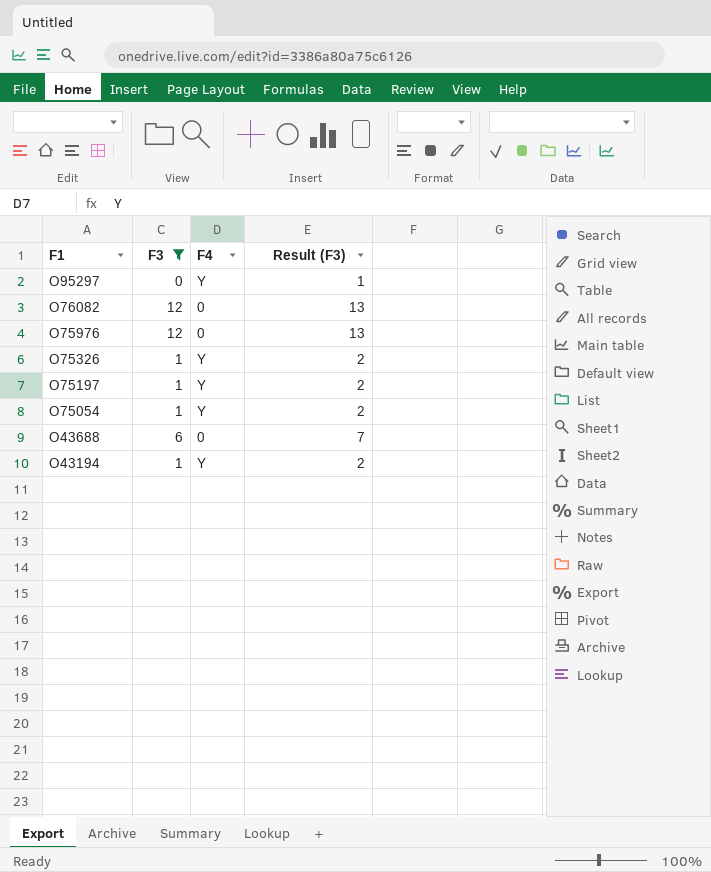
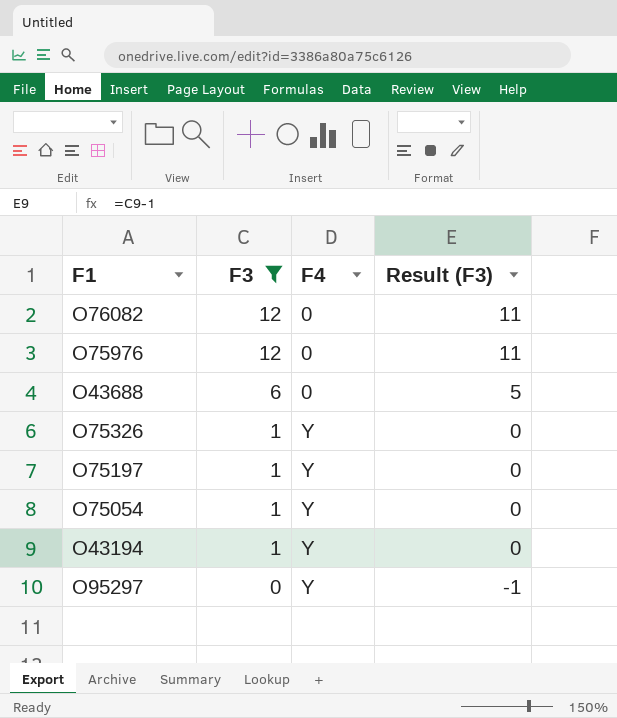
row order: F1 descending -> F3 descending
column Result (F3) | formula: [F3] + 1 -> [F3] - 1

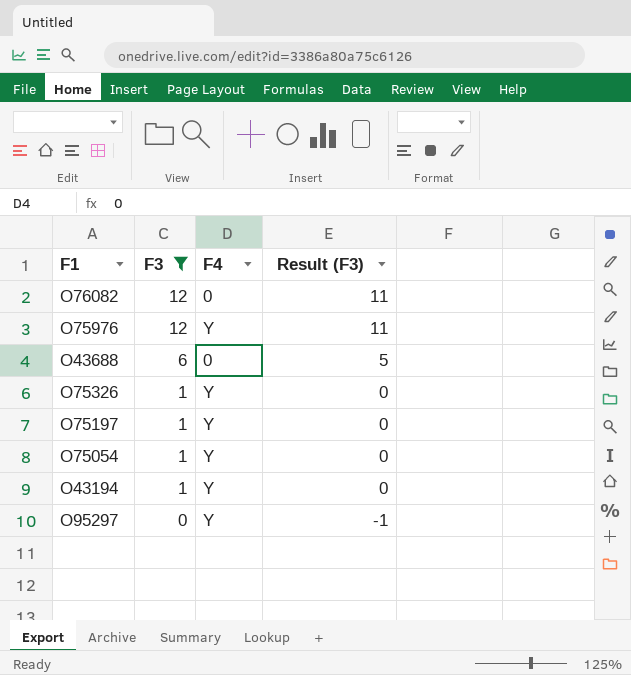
O75976 | F4: 0 -> Y

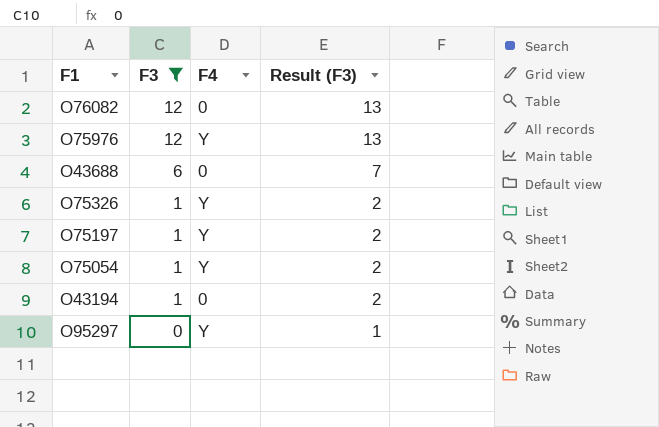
column Result (F3) | formula: [F3] - 1 -> [F3] + 1
O43194 | F4: Y -> 0

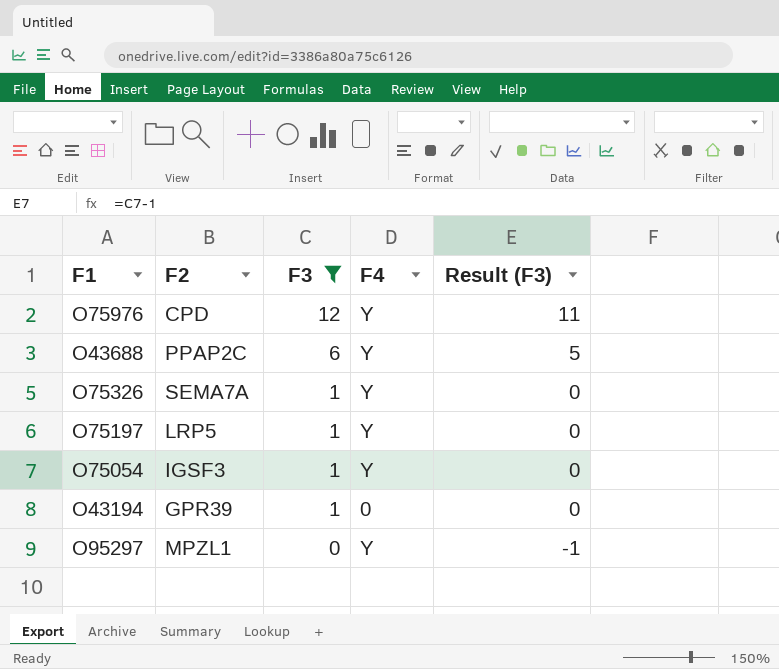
column F2 | position: none -> 2
column Result (F3) | formula: [F3] + 1 -> [F3] - 1
row O76082: 12 | 0 | 13 -> none
O43688 | F4: 0 -> Y

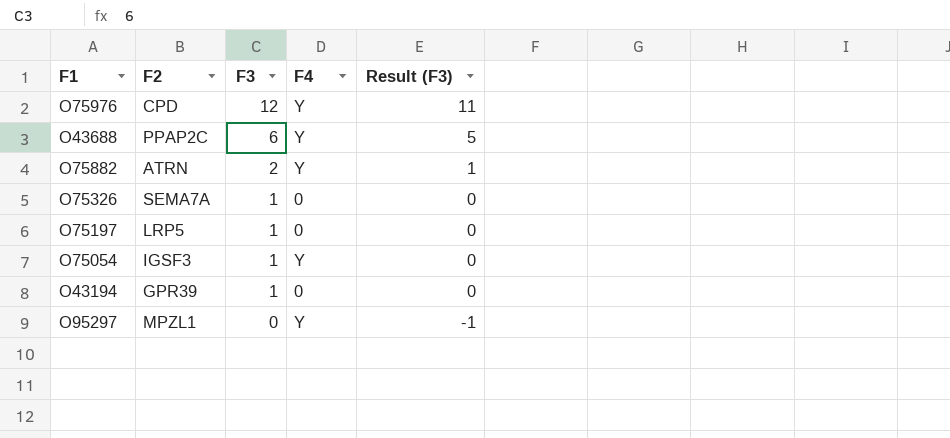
filter: F3 != 2 -> none
O75326 | F4: Y -> 0
O75197 | F4: Y -> 0

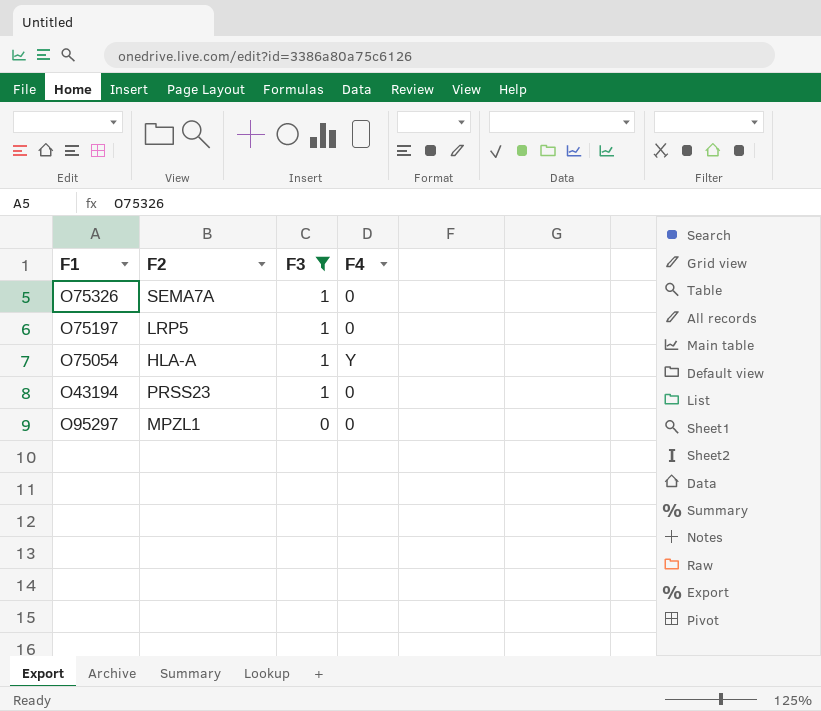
filter: none -> F3 <= 1
column Result (F3) | formula: [F3] - 1 -> none
O75054 | F2: IGSF3 -> HLA-A
O43194 | F2: GPR39 -> PRSS23
O95297 | F4: Y -> 0

